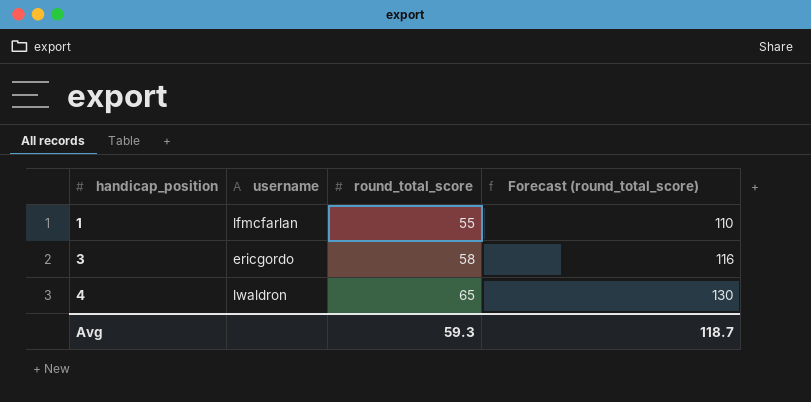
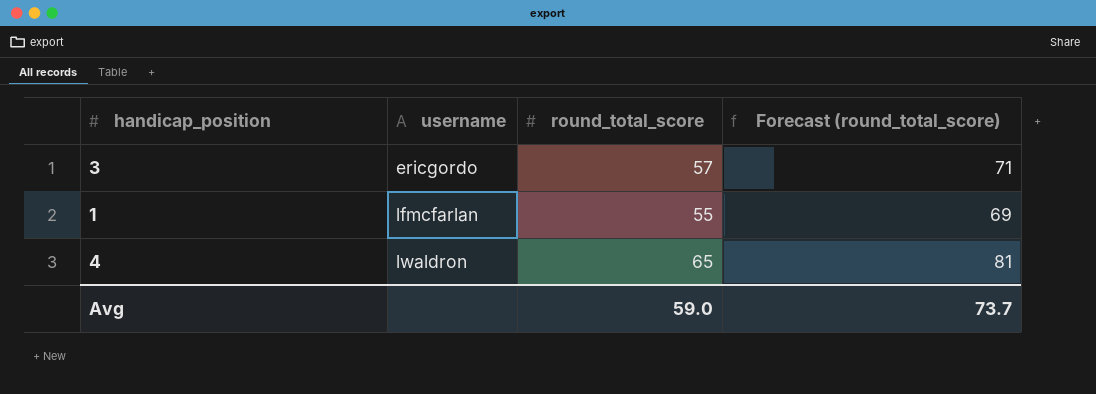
row order: handicap_position ascending -> username ascending
column Forecast (round_total_score) | formula: [round_total_score] * 2 -> [round_total_score] * 1.25
3 | round_total_score: 58 -> 57
Avg | round_total_score: 59.3 -> 59.0
Avg | Forecast (round_total_score): 118.7 -> 73.7

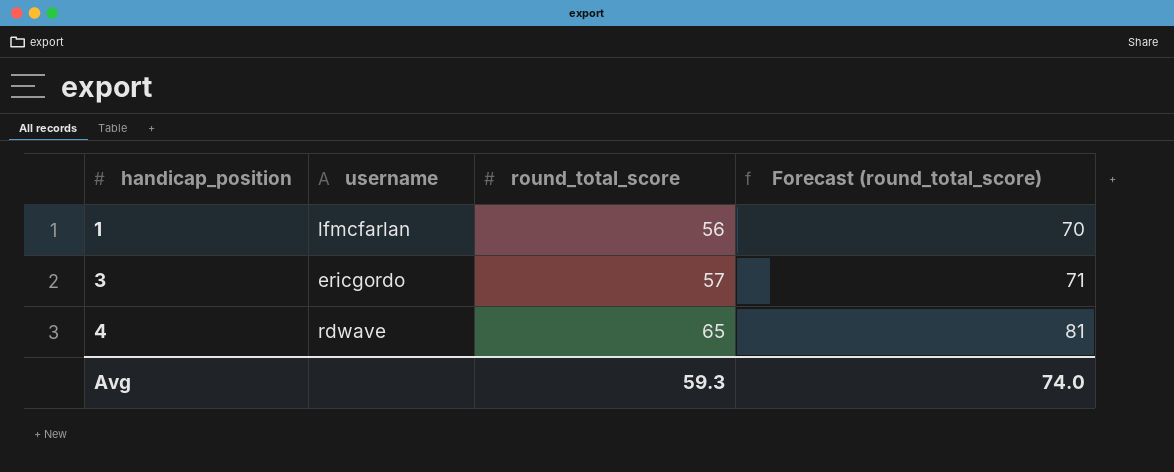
row order: username ascending -> handicap_position ascending
1 | round_total_score: 55 -> 56
1 | Forecast (round_total_score): 69 -> 70
4 | username: lwaldron -> rdwave
Avg | round_total_score: 59.0 -> 59.3
Avg | Forecast (round_total_score): 73.7 -> 74.0

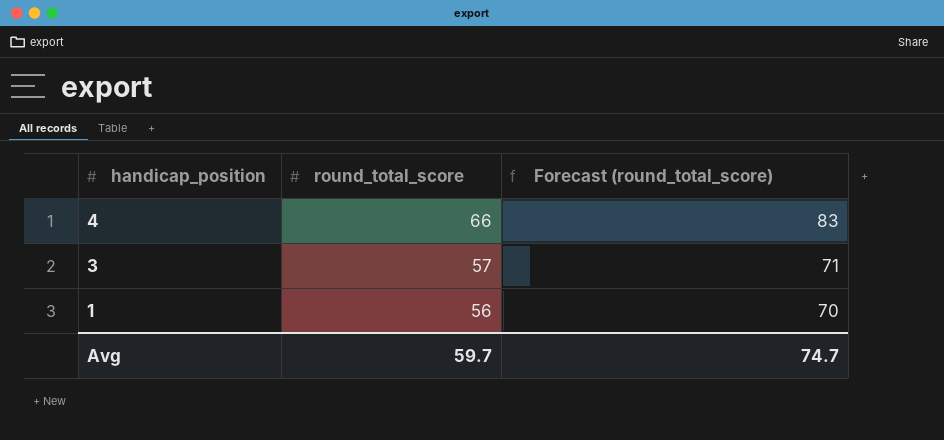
row order: handicap_position ascending -> handicap_position descending
column username | position: 2 -> none
4 | round_total_score: 65 -> 66
4 | Forecast (round_total_score): 81 -> 83
Avg | round_total_score: 59.3 -> 59.7
Avg | Forecast (round_total_score): 74.0 -> 74.7

